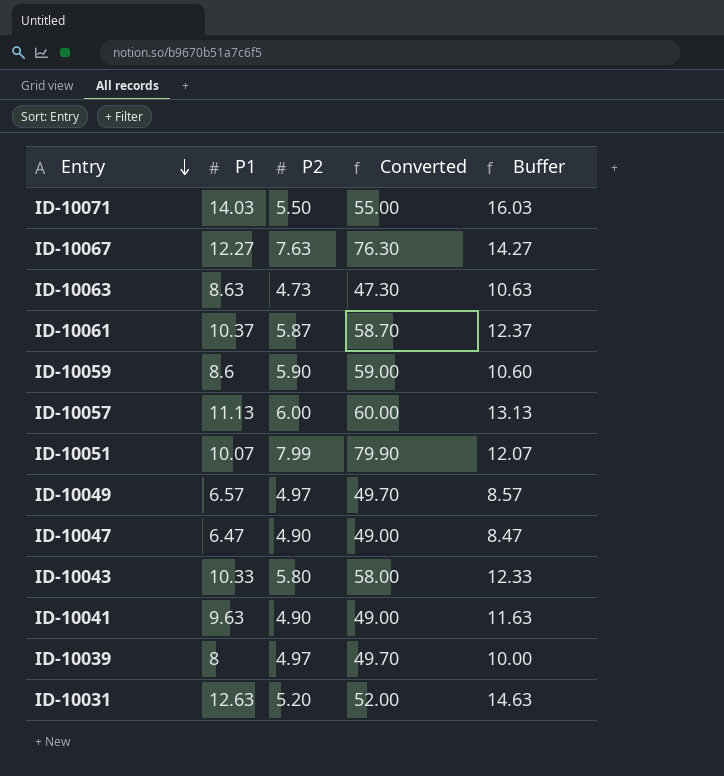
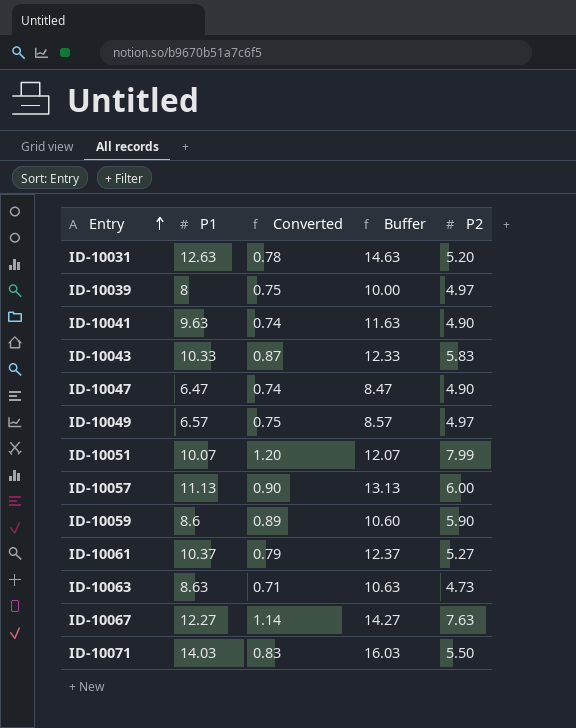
row order: Entry descending -> Entry ascending
column Converted | formula: [P2] * 10 -> [P2] * 0.15
column P2 | position: 3 -> 5
ID-10043 | P2: 5.80 -> 5.83
ID-10061 | P2: 5.87 -> 5.27

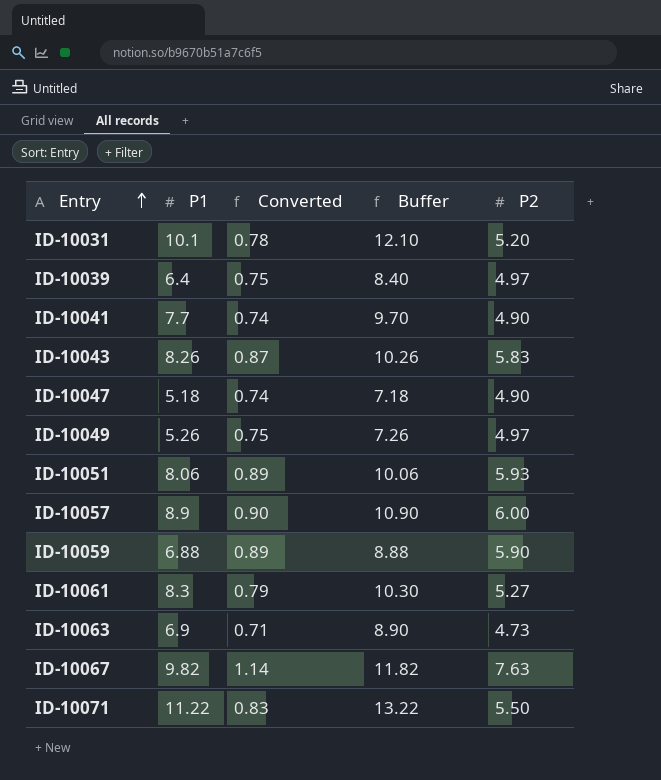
ID-10031 | P1: 12.63 -> 10.1
ID-10031 | Buffer: 14.63 -> 12.10
ID-10039 | P1: 8 -> 6.4
ID-10039 | Buffer: 10.00 -> 8.40
ID-10041 | P1: 9.63 -> 7.7
ID-10041 | Buffer: 11.63 -> 9.70
ID-10043 | P1: 10.33 -> 8.26
ID-10043 | Buffer: 12.33 -> 10.26
ID-10047 | P1: 6.47 -> 5.18
ID-10047 | Buffer: 8.47 -> 7.18
ID-10049 | P1: 6.57 -> 5.26
ID-10049 | Buffer: 8.57 -> 7.26
ID-10051 | P1: 10.07 -> 8.06
ID-10051 | Converted: 1.20 -> 0.89
ID-10051 | Buffer: 12.07 -> 10.06
ID-10051 | P2: 7.99 -> 5.93
ID-10057 | P1: 11.13 -> 8.9
ID-10057 | Buffer: 13.13 -> 10.90
ID-10059 | P1: 8.6 -> 6.88
ID-10059 | Buffer: 10.60 -> 8.88
ID-10061 | P1: 10.37 -> 8.3
ID-10061 | Buffer: 12.37 -> 10.30
ID-10063 | P1: 8.63 -> 6.9
ID-10063 | Buffer: 10.63 -> 8.90
ID-10067 | P1: 12.27 -> 9.82
ID-10067 | Buffer: 14.27 -> 11.82
ID-10071 | P1: 14.03 -> 11.22
ID-10071 | Buffer: 16.03 -> 13.22

